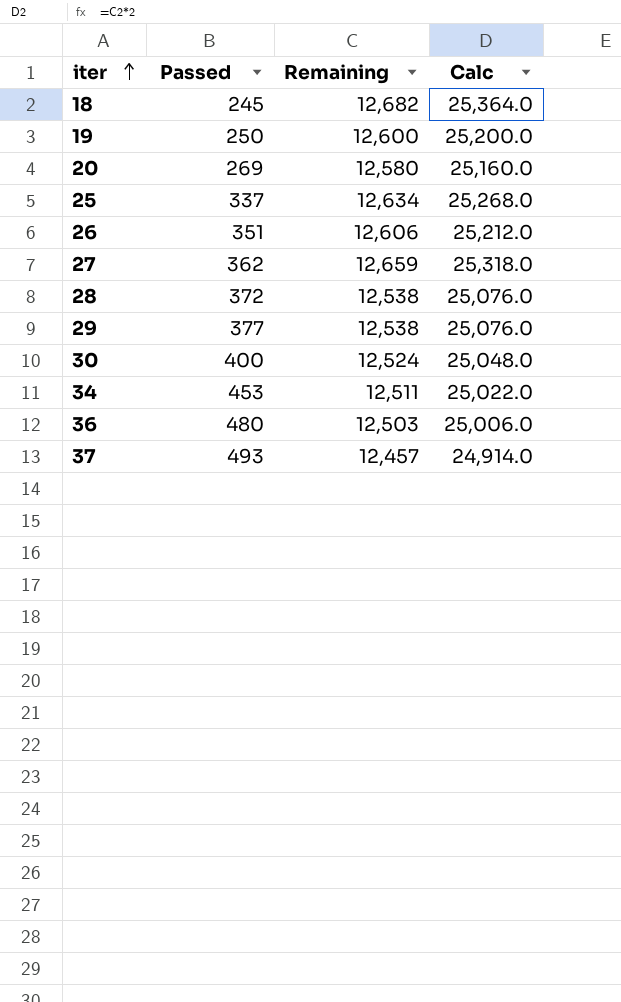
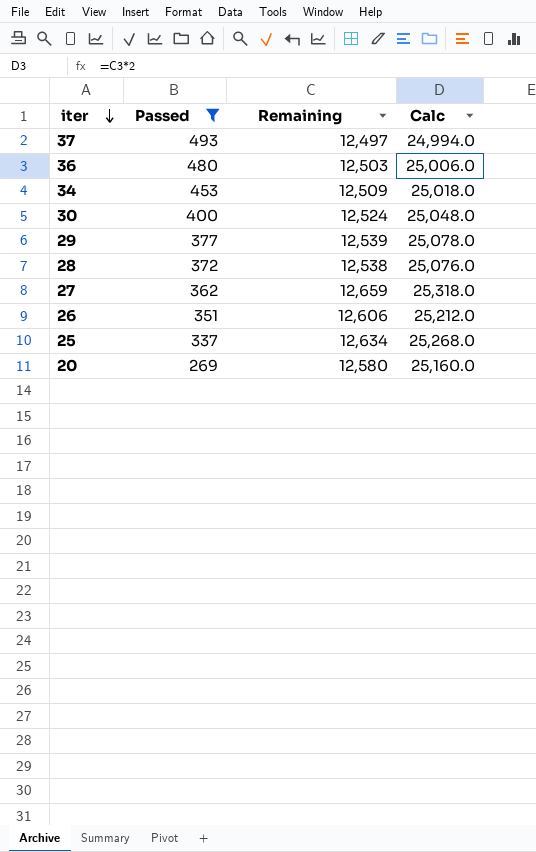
filter: none -> Passed >= 269
row order: iter ascending -> iter descending
37 | Remaining: 12,457 -> 12,497
37 | Calc: 24,914.0 -> 24,994.0
34 | Remaining: 12,511 -> 12,509
34 | Calc: 25,022.0 -> 25,018.0
29 | Remaining: 12,538 -> 12,539
29 | Calc: 25,076.0 -> 25,078.0

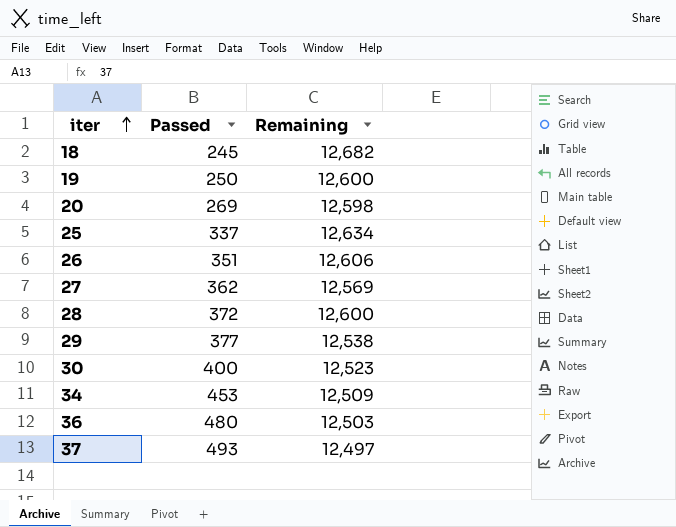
filter: Passed >= 269 -> none
row order: iter descending -> iter ascending
column Calc | formula: [Remaining] * 2 -> none
20 | Remaining: 12,580 -> 12,598
27 | Remaining: 12,659 -> 12,569
28 | Remaining: 12,538 -> 12,600
29 | Remaining: 12,539 -> 12,538
30 | Remaining: 12,524 -> 12,523

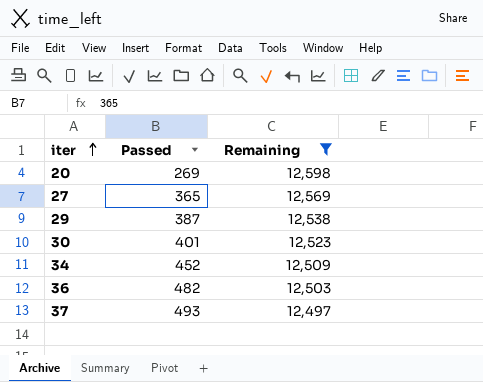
filter: none -> Remaining <= 12,598
27 | Passed: 362 -> 365
29 | Passed: 377 -> 387
30 | Passed: 400 -> 401
34 | Passed: 453 -> 452
36 | Passed: 480 -> 482

